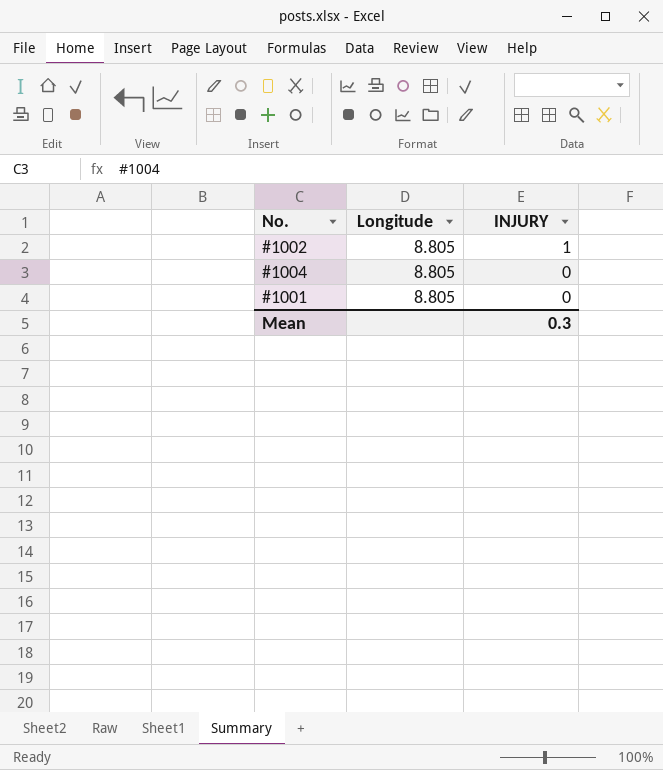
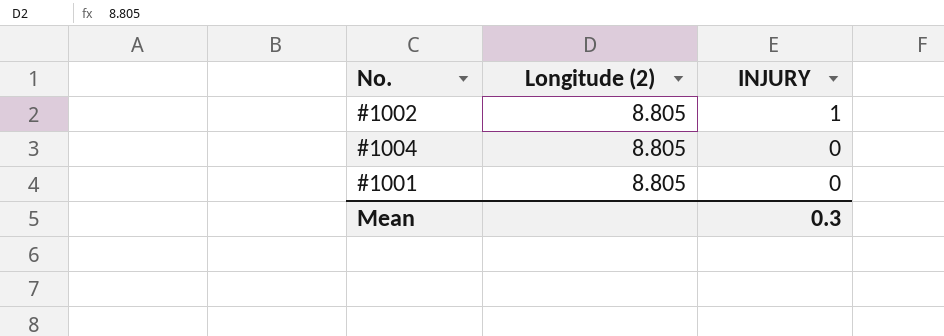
column name: Longitude -> Longitude (2)

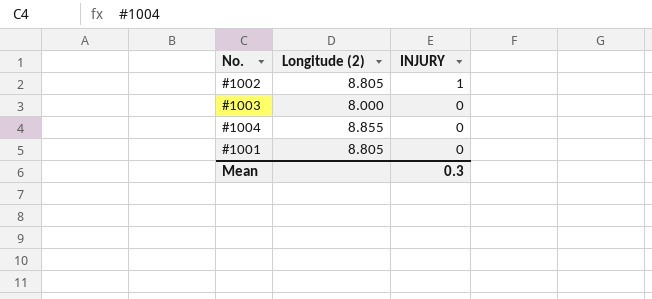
row #1003: none -> 8.000 | 0
#1004 | Longitude (2): 8.805 -> 8.855

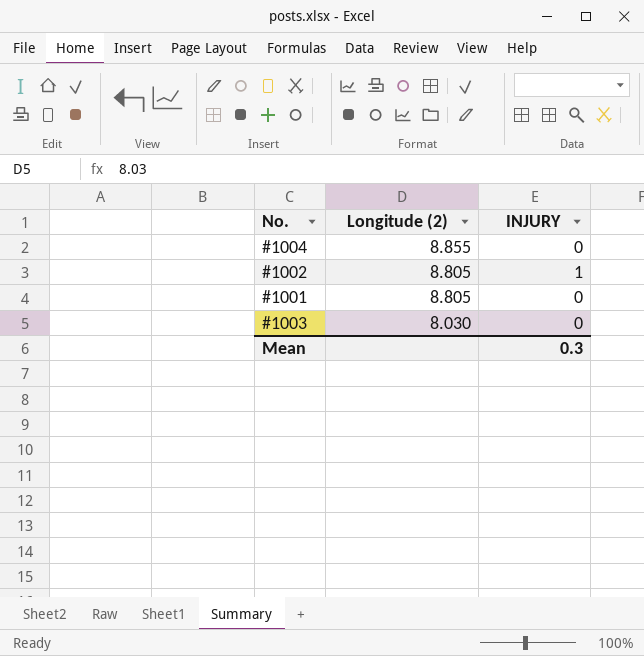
row order: INJURY descending -> Longitude (2) descending
#1003 | Longitude (2): 8.000 -> 8.030

